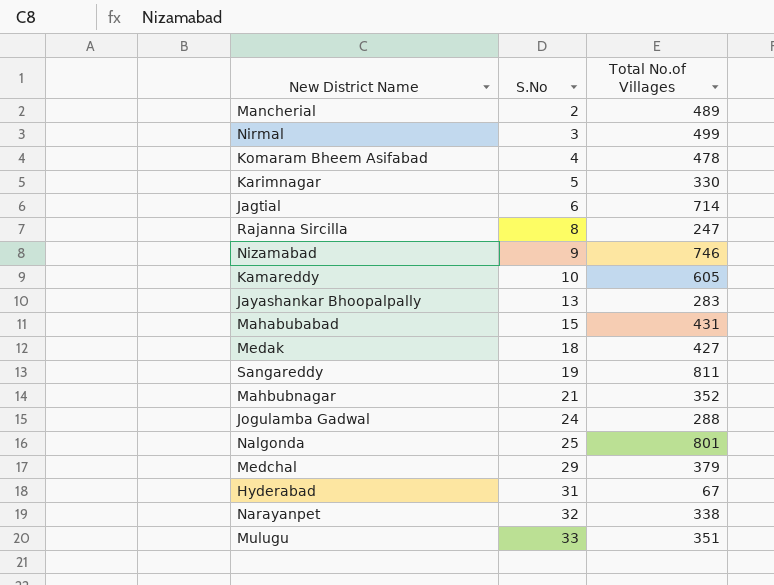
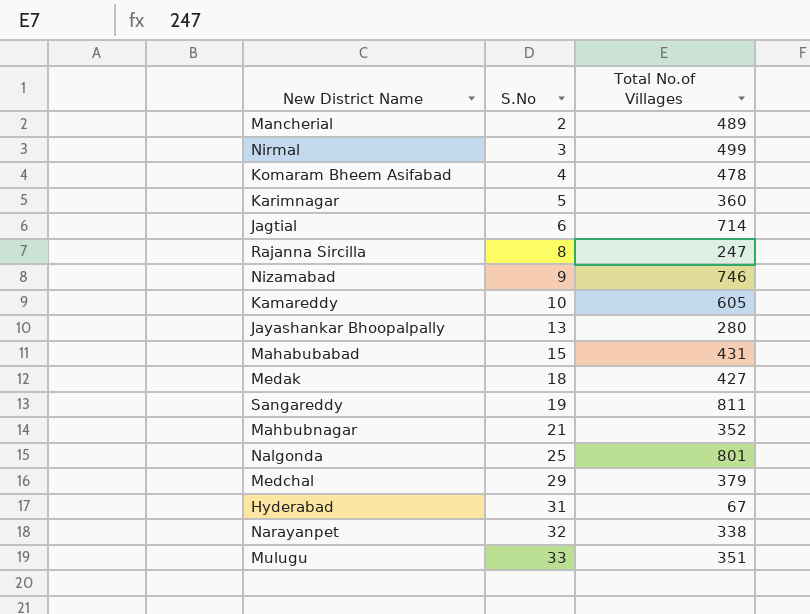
row Jogulamba Gadwal: 24 | 288 -> none
Karimnagar | Total No.of Villages: 330 -> 360
Jayashankar Bhoopalpally | Total No.of Villages: 283 -> 280

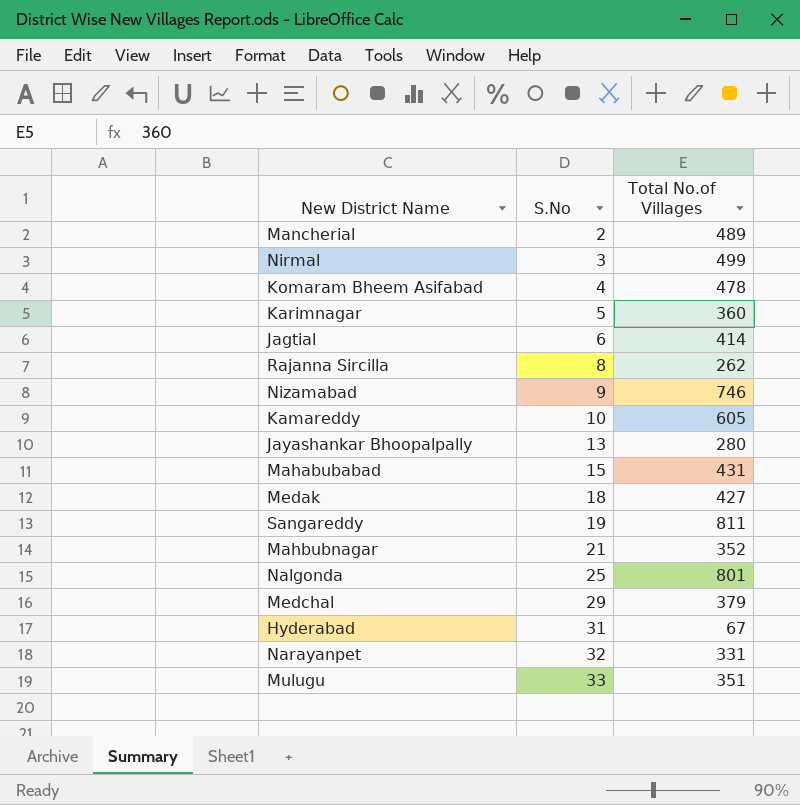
Jagtial | Total No.of Villages: 714 -> 414
Rajanna Sircilla | Total No.of Villages: 247 -> 262
Narayanpet | Total No.of Villages: 338 -> 331

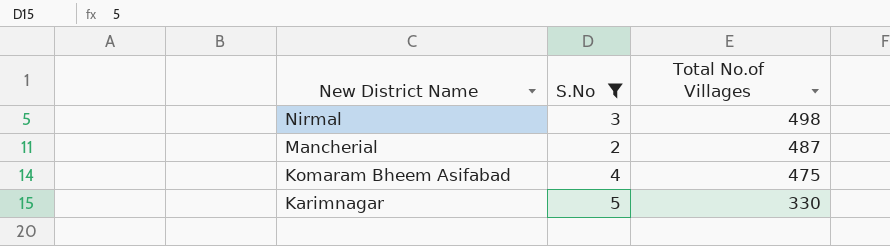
filter: none -> S.No <= 5
row order: S.No ascending -> New District Name descending
Nirmal | Total No.of Villages: 499 -> 498
Mancherial | Total No.of Villages: 489 -> 487
Komaram Bheem Asifabad | Total No.of Villages: 478 -> 475
Karimnagar | Total No.of Villages: 360 -> 330

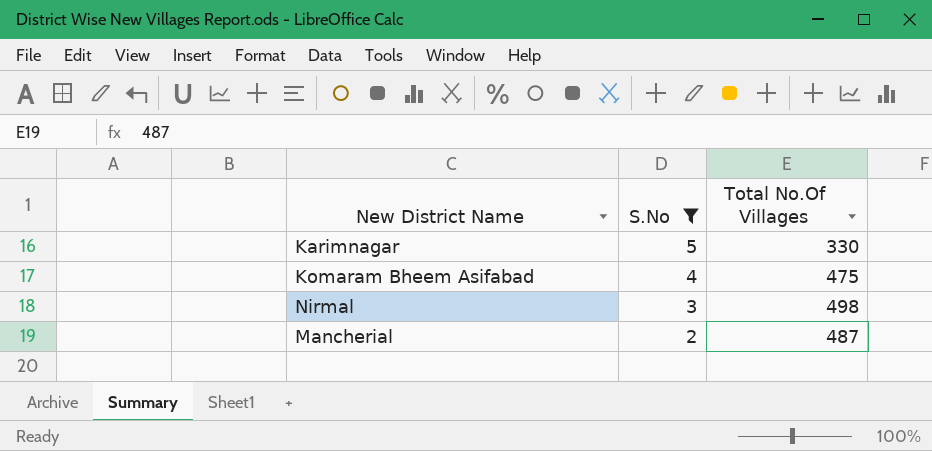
row order: New District Name descending -> S.No descending
column name: Total No.of Villages -> Total No.Of Villages

